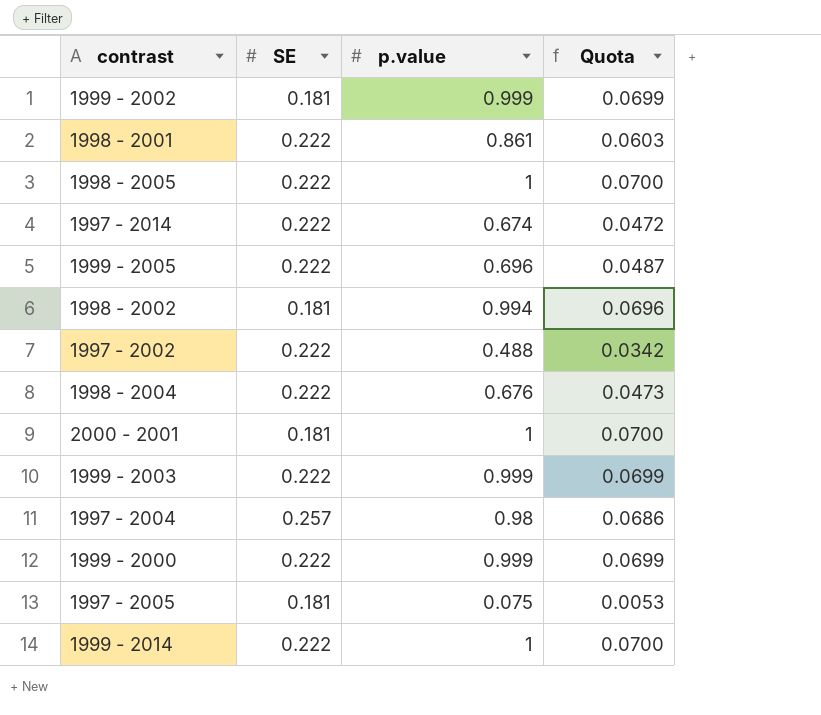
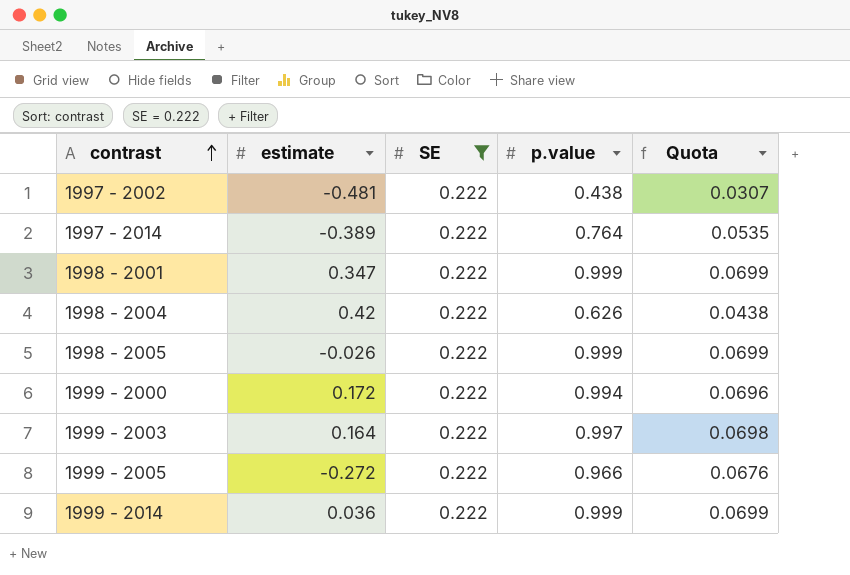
filter: none -> SE = 0.222
row order: none -> contrast ascending
column estimate | position: none -> 2
1997 - 2002 | p.value: 0.488 -> 0.438
1997 - 2002 | Quota: 0.0342 -> 0.0307
1997 - 2014 | p.value: 0.674 -> 0.764
1997 - 2014 | Quota: 0.0472 -> 0.0535
1998 - 2001 | p.value: 0.861 -> 0.999
1998 - 2001 | Quota: 0.0603 -> 0.0699
1998 - 2004 | p.value: 0.676 -> 0.626
1998 - 2004 | Quota: 0.0473 -> 0.0438
1998 - 2005 | p.value: 1 -> 0.999
1998 - 2005 | Quota: 0.0700 -> 0.0699
1999 - 2000 | p.value: 0.999 -> 0.994
1999 - 2000 | Quota: 0.0699 -> 0.0696
1999 - 2003 | p.value: 0.999 -> 0.997
1999 - 2003 | Quota: 0.0699 -> 0.0698
1999 - 2005 | p.value: 0.696 -> 0.966
1999 - 2005 | Quota: 0.0487 -> 0.0676
1999 - 2014 | p.value: 1 -> 0.999
1999 - 2014 | Quota: 0.0700 -> 0.0699

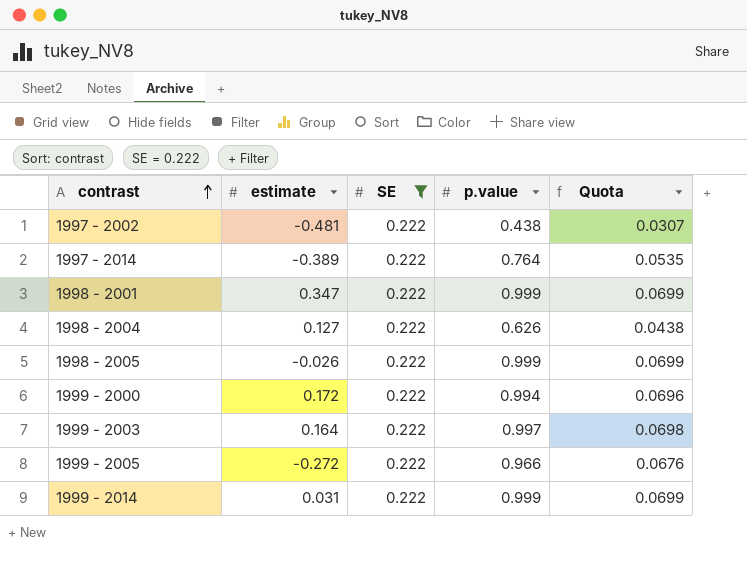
1998 - 2004 | estimate: 0.42 -> 0.127
1999 - 2014 | estimate: 0.036 -> 0.031

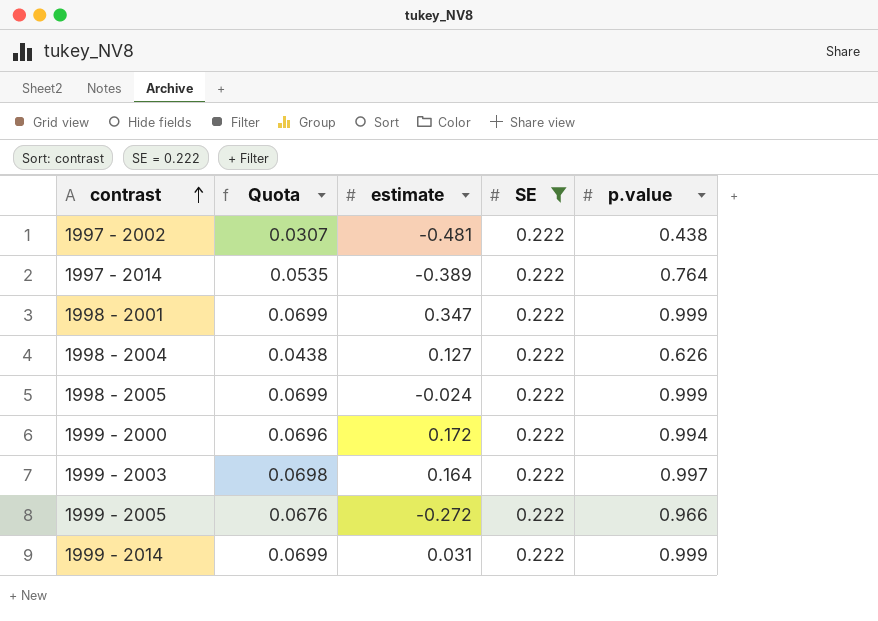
column Quota | position: 5 -> 2
1998 - 2005 | estimate: -0.026 -> -0.024

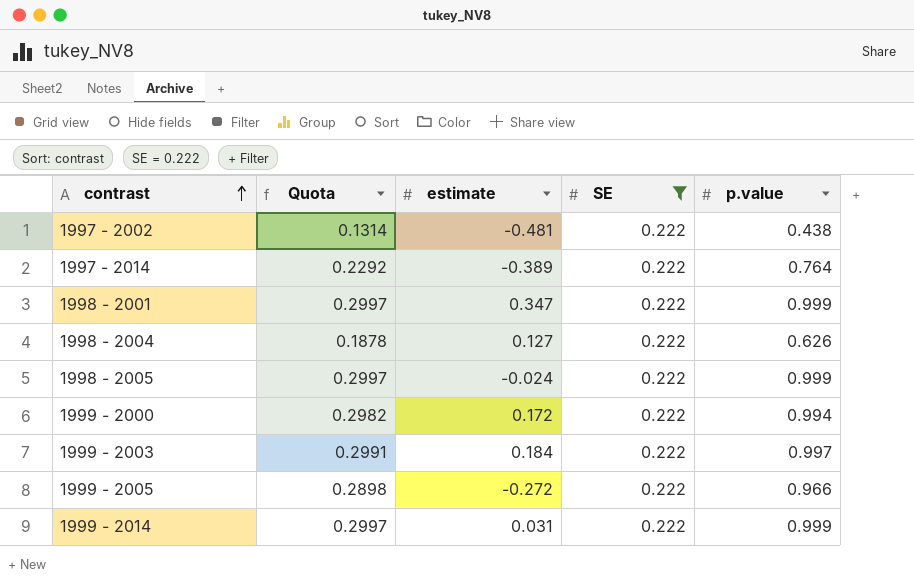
column Quota | formula: [p.value] * 0.07 -> [p.value] * 0.3
1999 - 2003 | estimate: 0.164 -> 0.184

